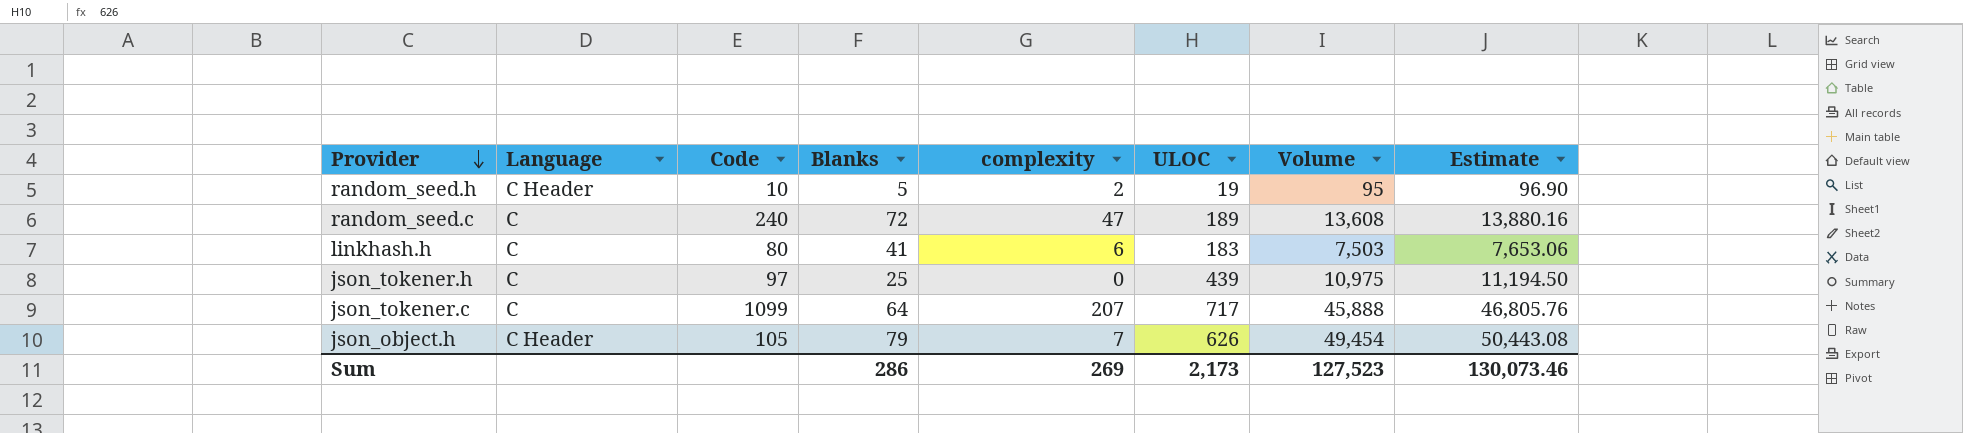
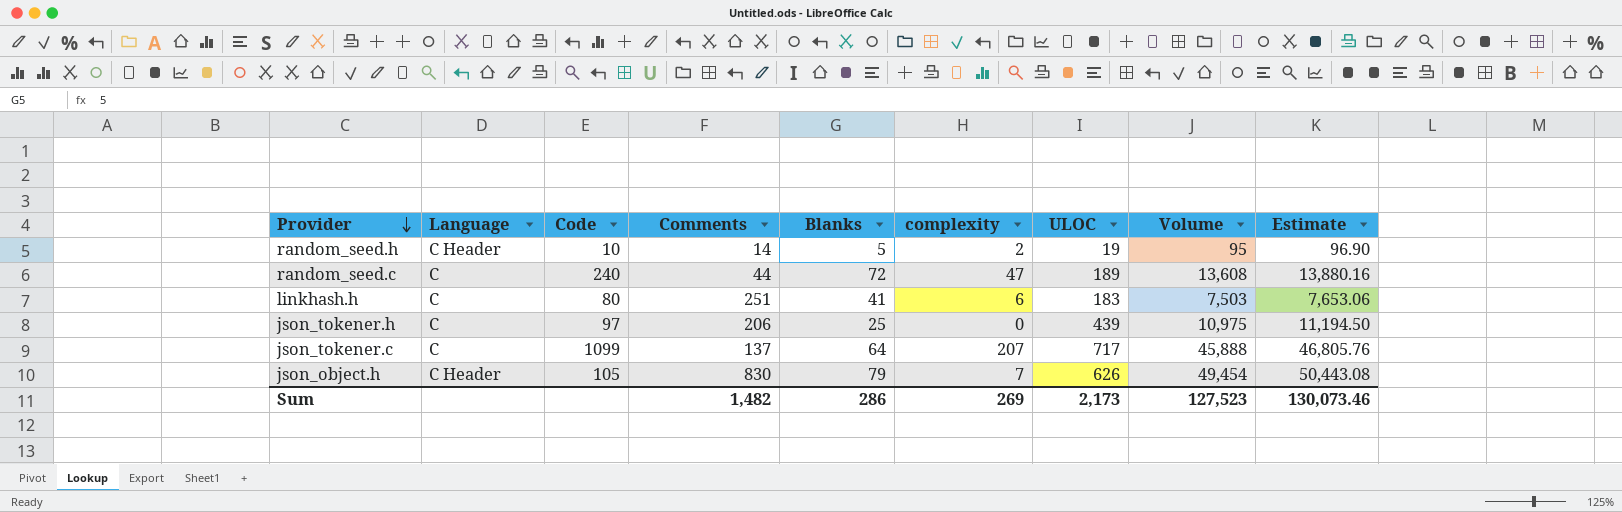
column Comments | position: none -> 4

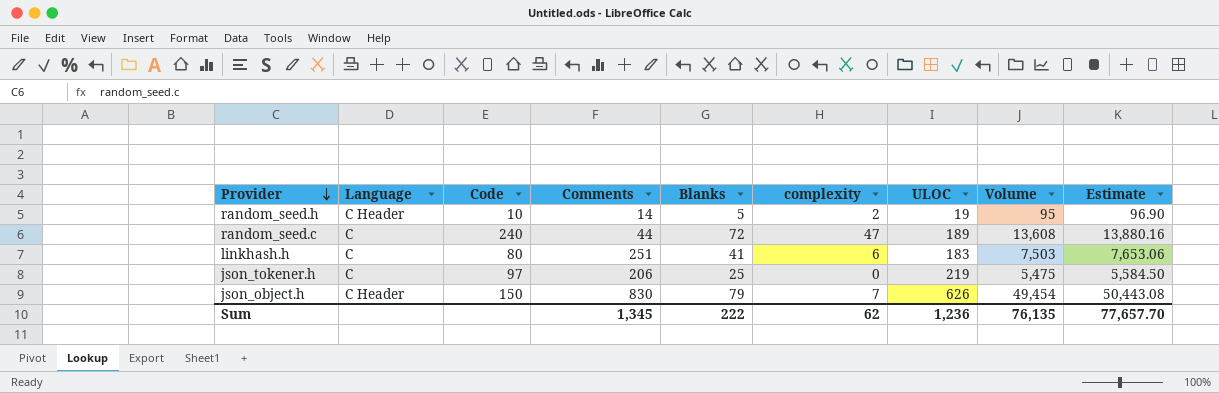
row json_tokener.c: C | 1099 | 137 | 64 | 207 | 717 | 45,888 | 46,805.76 -> none
json_tokener.h | ULOC: 439 -> 219
json_tokener.h | Volume: 10,975 -> 5,475
json_tokener.h | Estimate: 11,194.50 -> 5,584.50
json_object.h | Code: 105 -> 150
Sum | Comments: 1,482 -> 1,345
Sum | Blanks: 286 -> 222
Sum | complexity: 269 -> 62
Sum | ULOC: 2,173 -> 1,236
Sum | Volume: 127,523 -> 76,135
Sum | Estimate: 130,073.46 -> 77,657.70

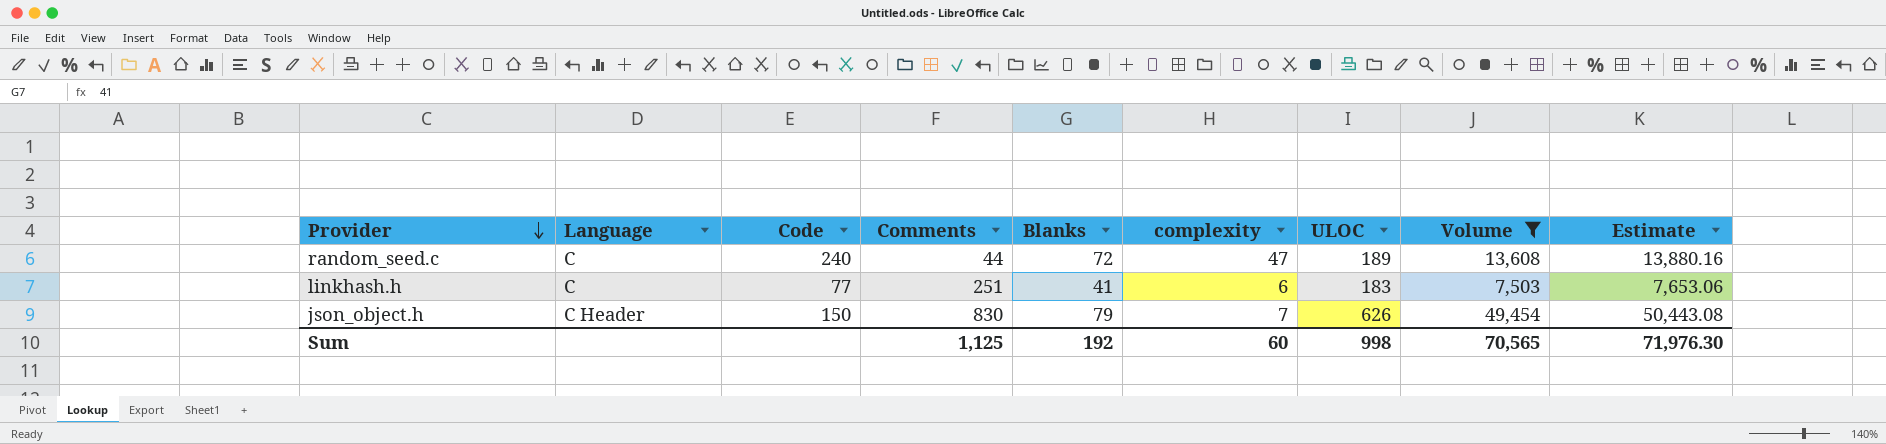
filter: none -> Volume >= 7,503
linkhash.h | Code: 80 -> 77
Sum | Comments: 1,345 -> 1,125
Sum | Blanks: 222 -> 192
Sum | complexity: 62 -> 60
Sum | ULOC: 1,236 -> 998
Sum | Volume: 76,135 -> 70,565
Sum | Estimate: 77,657.70 -> 71,976.30

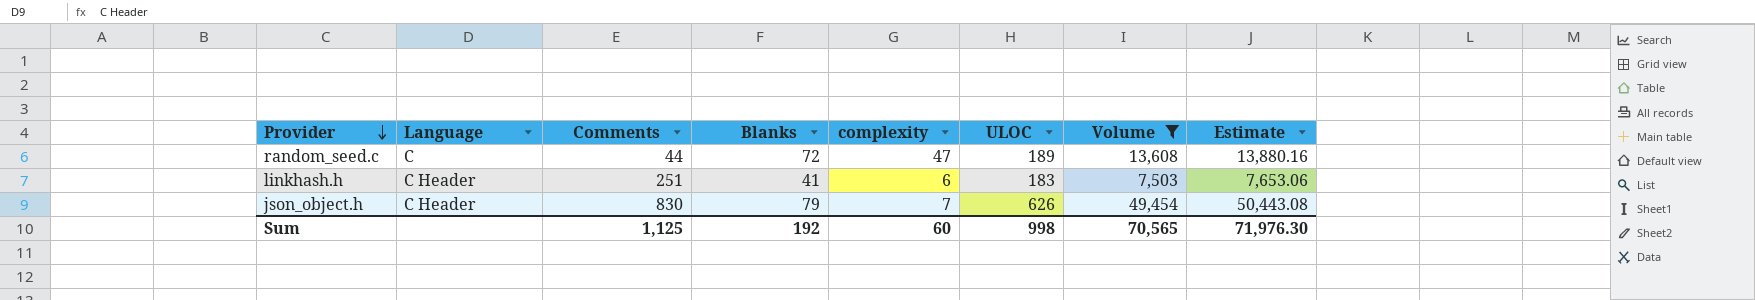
column Code | position: 3 -> none
linkhash.h | Language: C -> C Header

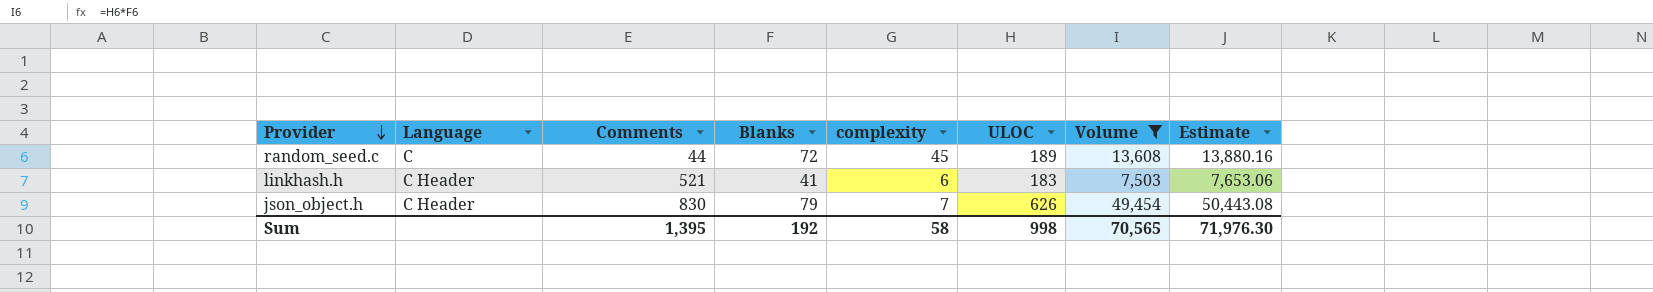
random_seed.c | complexity: 47 -> 45
linkhash.h | Comments: 251 -> 521
Sum | Comments: 1,125 -> 1,395
Sum | complexity: 60 -> 58

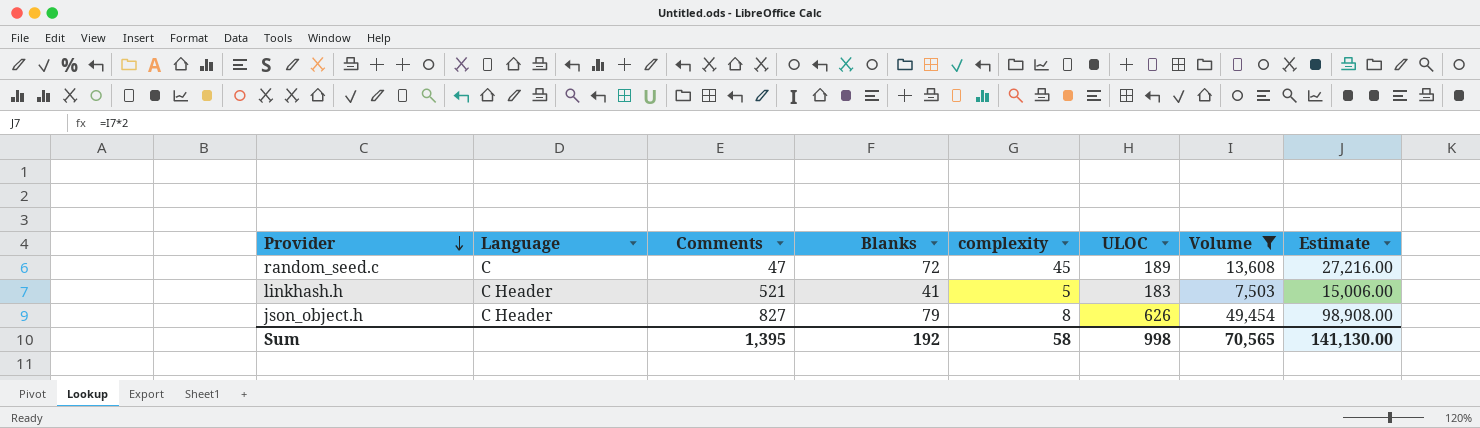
column Estimate | formula: [Volume] * 1.02 -> [Volume] * 2
random_seed.c | Comments: 44 -> 47
linkhash.h | complexity: 6 -> 5
json_object.h | Comments: 830 -> 827
json_object.h | complexity: 7 -> 8
Sum | Estimate: 71,976.30 -> 141,130.00

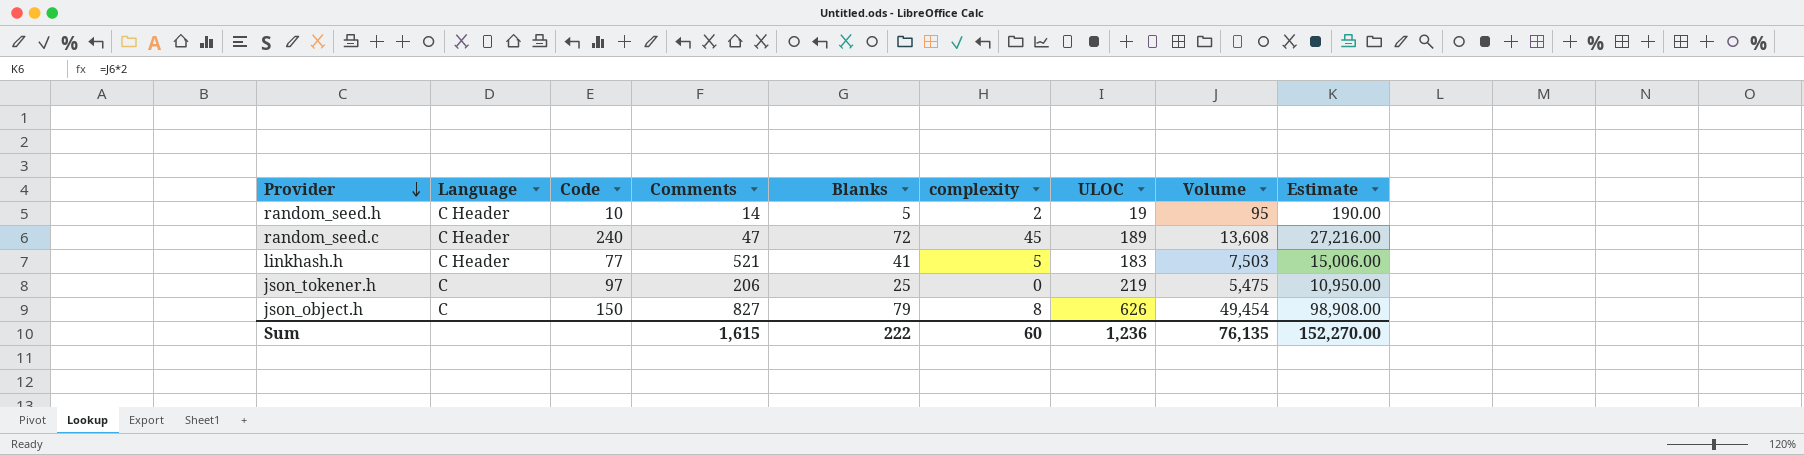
filter: Volume >= 7,503 -> none
column Code | position: none -> 3
random_seed.c | Language: C -> C Header
json_object.h | Language: C Header -> C
Sum | Comments: 1,395 -> 1,615
Sum | Blanks: 192 -> 222
Sum | complexity: 58 -> 60
Sum | ULOC: 998 -> 1,236
Sum | Volume: 70,565 -> 76,135
Sum | Estimate: 141,130.00 -> 152,270.00

